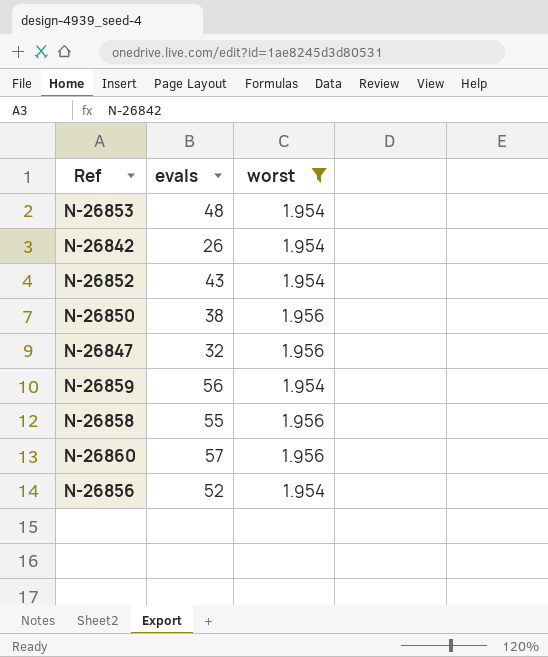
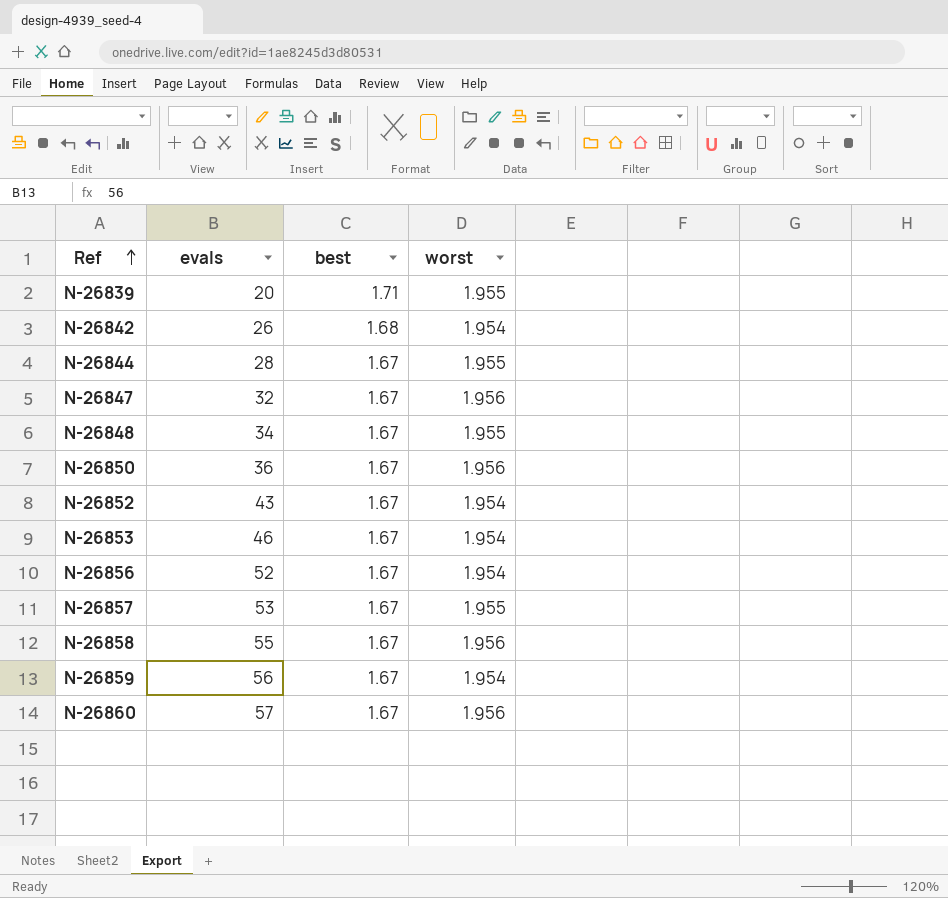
filter: worst != 1.955 -> none
row order: none -> Ref ascending
column best | position: none -> 3
N-26850 | evals: 38 -> 36
N-26853 | evals: 48 -> 46

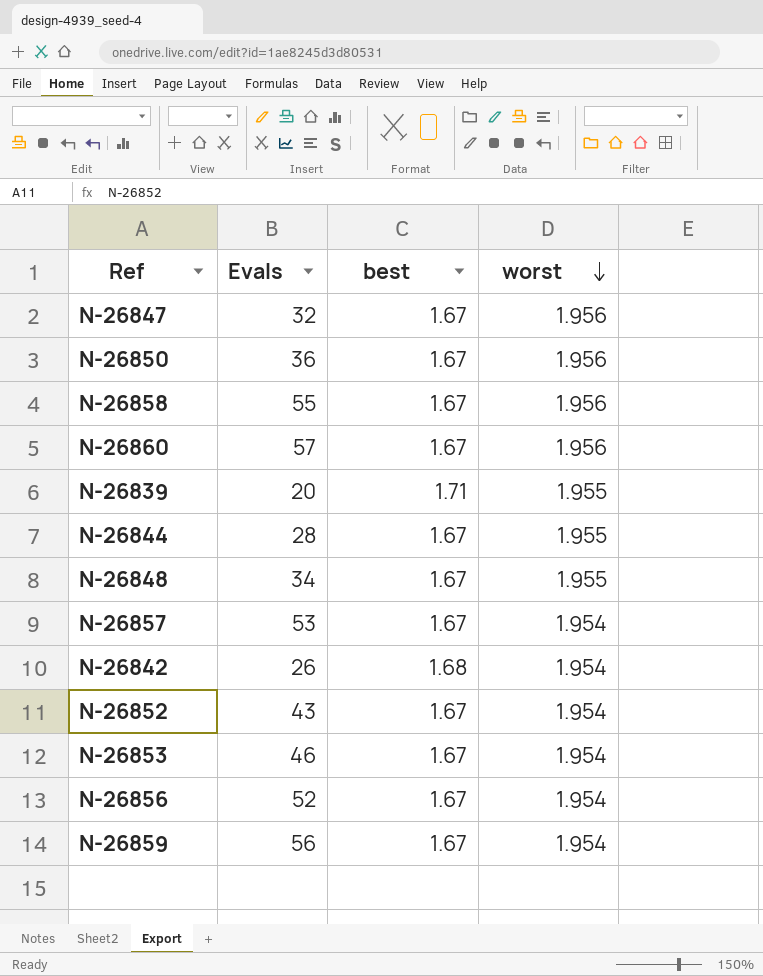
row order: Ref ascending -> worst descending
column name: evals -> Evals
N-26857 | worst: 1.955 -> 1.954

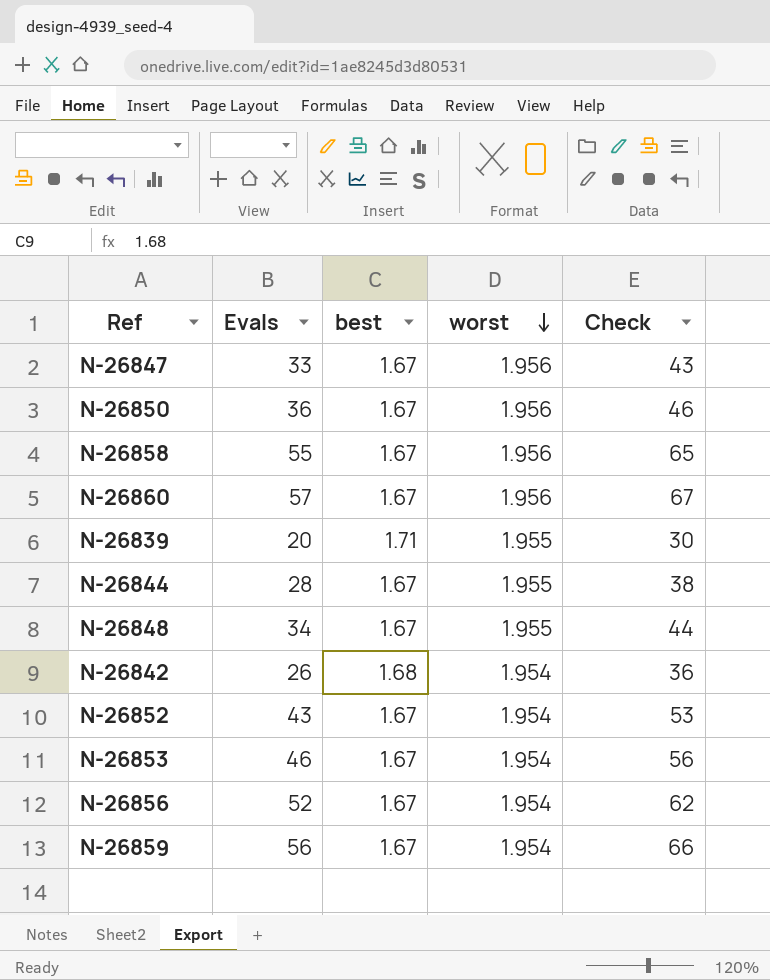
column Check | formula: none -> [Evals] + 10
row N-26857: 53 | 1.67 | 1.954 -> none
N-26847 | Evals: 32 -> 33

